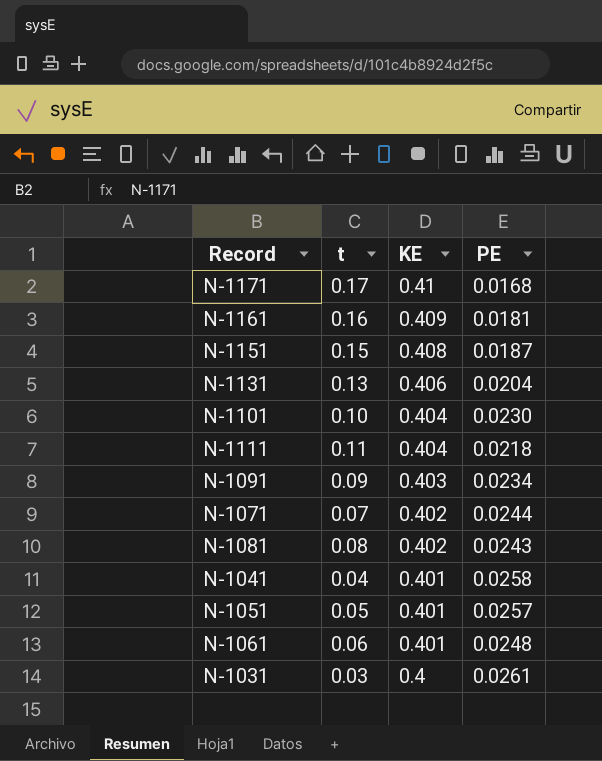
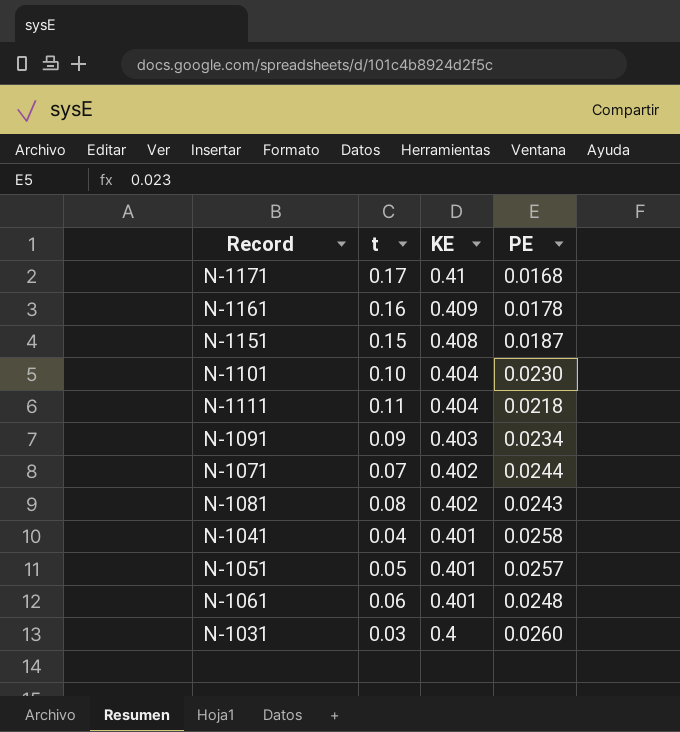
row N-1131: 0.13 | 0.406 | 0.0204 -> none
N-1161 | PE: 0.0181 -> 0.0178
N-1031 | PE: 0.0261 -> 0.0260

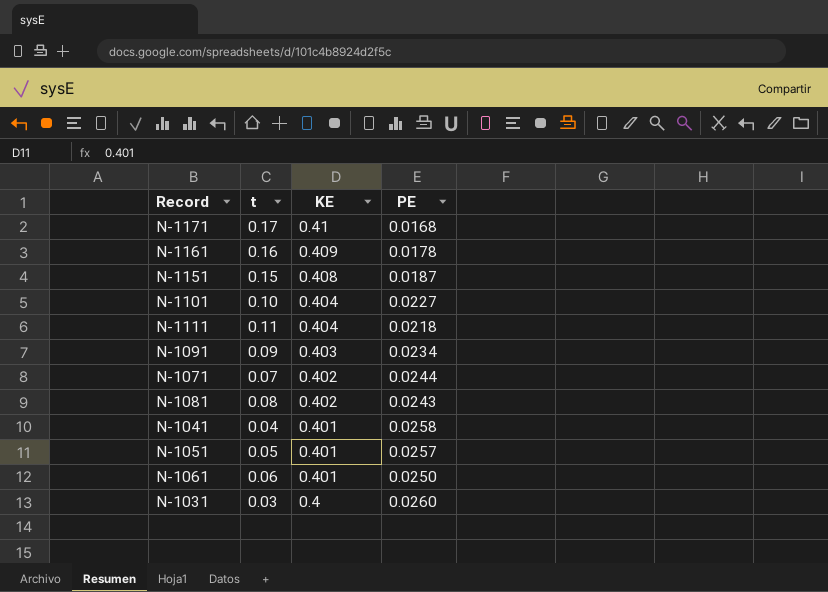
N-1101 | PE: 0.0230 -> 0.0227
N-1061 | PE: 0.0248 -> 0.0250

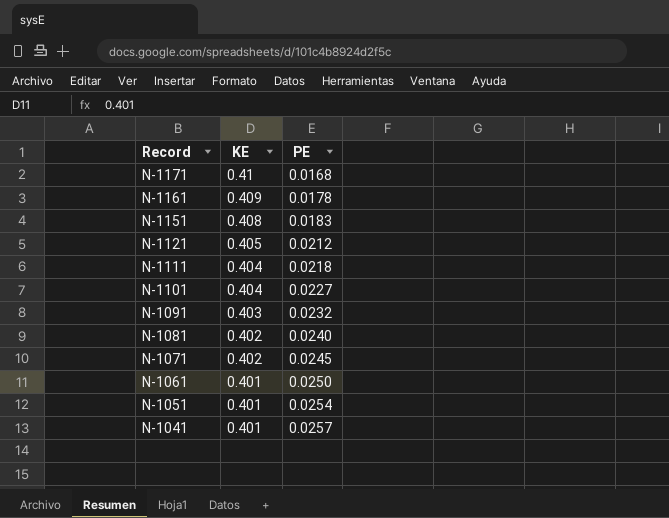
row order: KE descending -> Record descending
column t | position: 2 -> none
row N-1031: 0.03 | 0.4 | 0.0260 -> none
N-1151 | PE: 0.0187 -> 0.0183
row N-1121: none -> 0.405 | 0.0212
N-1091 | PE: 0.0234 -> 0.0232
N-1081 | PE: 0.0243 -> 0.0240
N-1071 | PE: 0.0244 -> 0.0245
N-1051 | PE: 0.0257 -> 0.0254
N-1041 | PE: 0.0258 -> 0.0257

